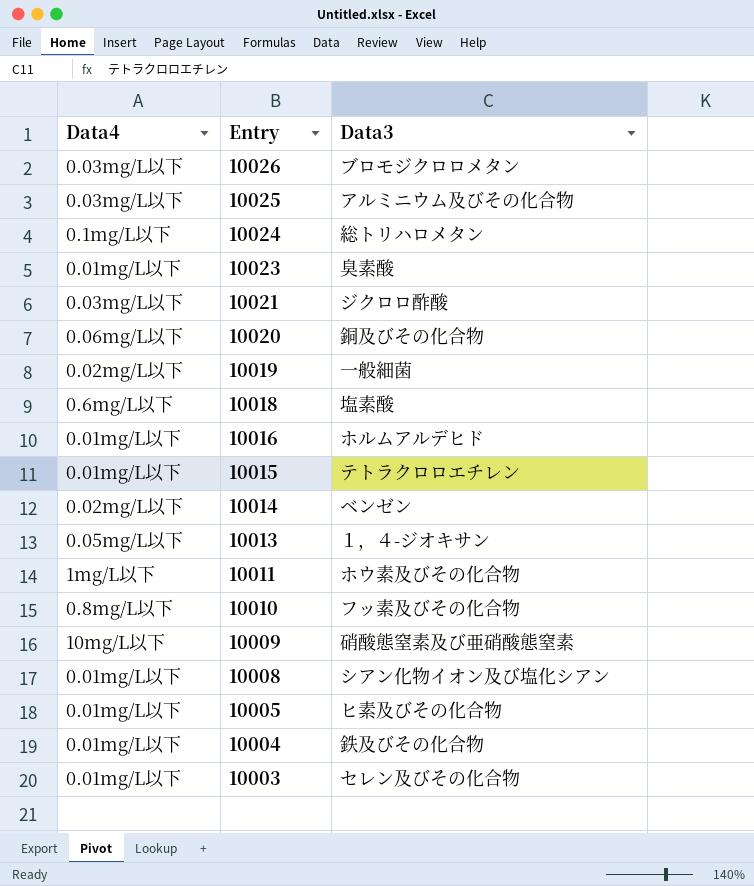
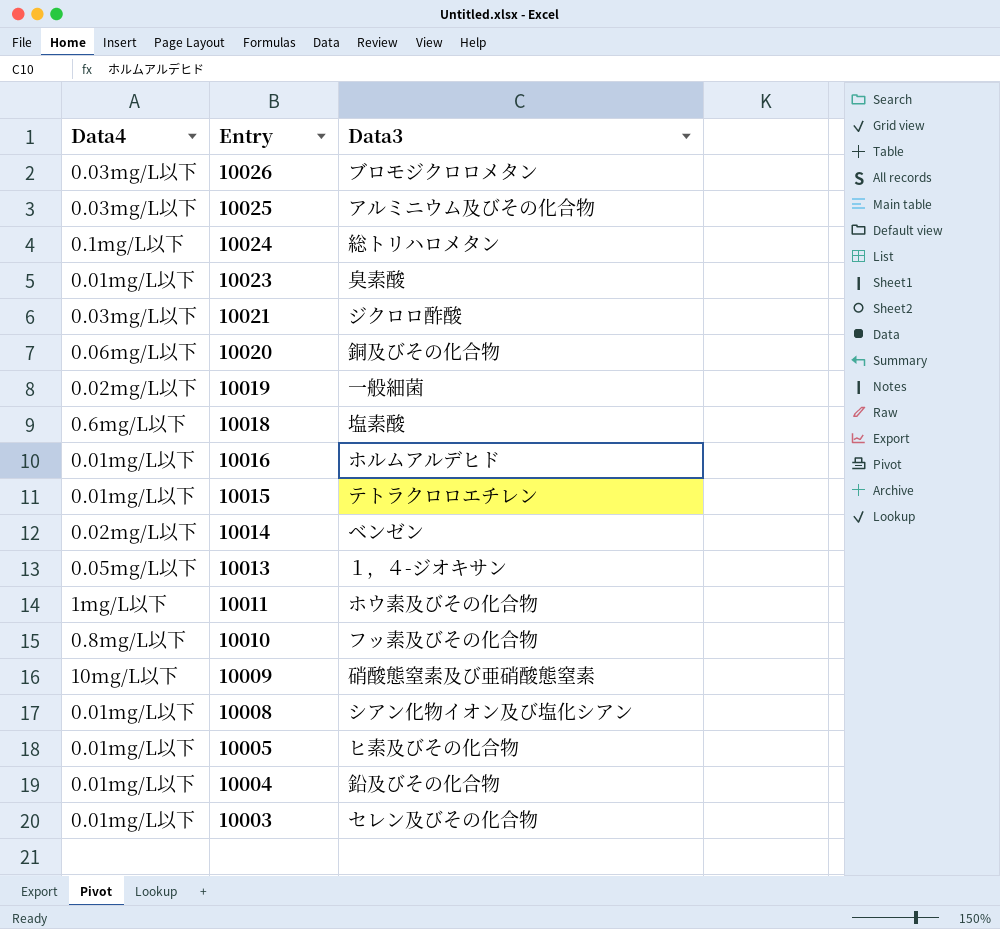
10004 | Data3: 鉄及びその化合物 -> 鉛及びその化合物

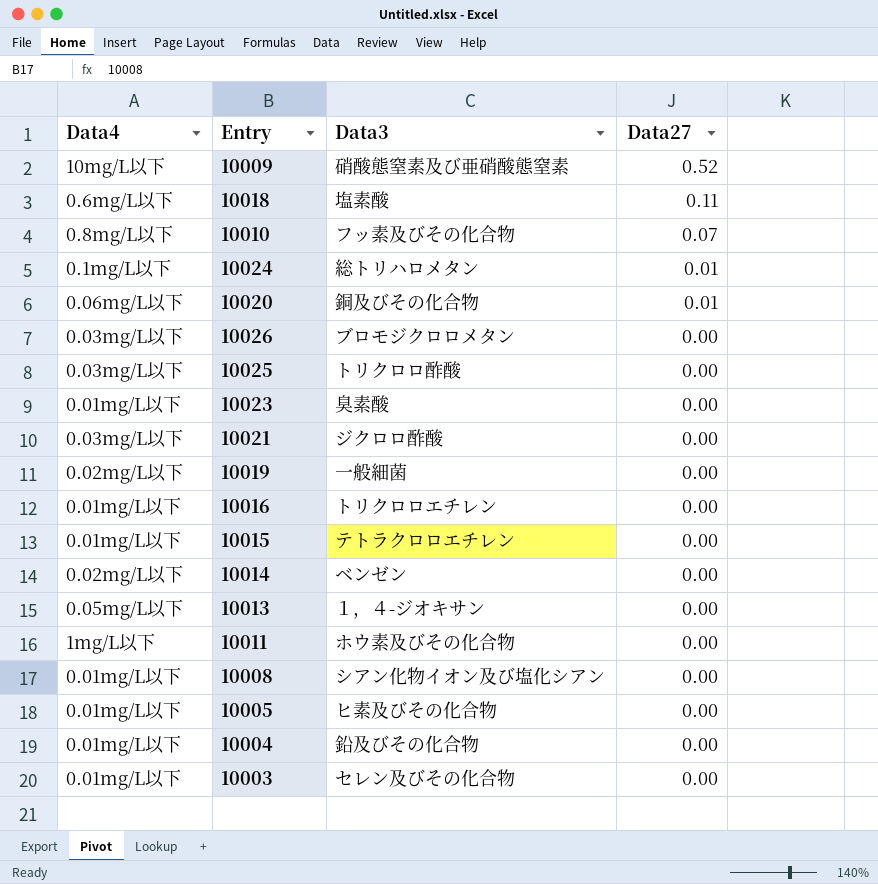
row order: Entry descending -> Data27 descending
column Data27 | position: none -> 4
10025 | Data3: アルミニウム及びその化合物 -> トリクロロ酢酸
10016 | Data3: ホルムアルデヒド -> トリクロロエチレン

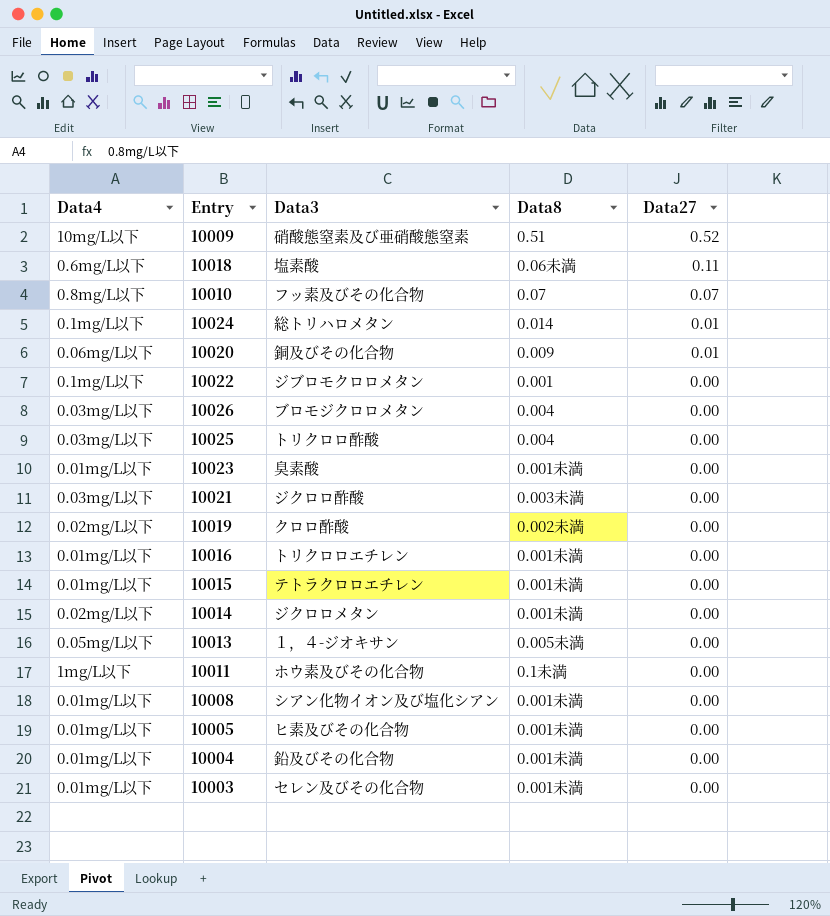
column Data8 | position: none -> 4
row 10022: none -> 0.1mg/L以下 | ジブロモクロロメタン | 0.001 | 0.00
10019 | Data3: 一般細菌 -> クロロ酢酸
10014 | Data3: ベンゼン -> ジクロロメタン

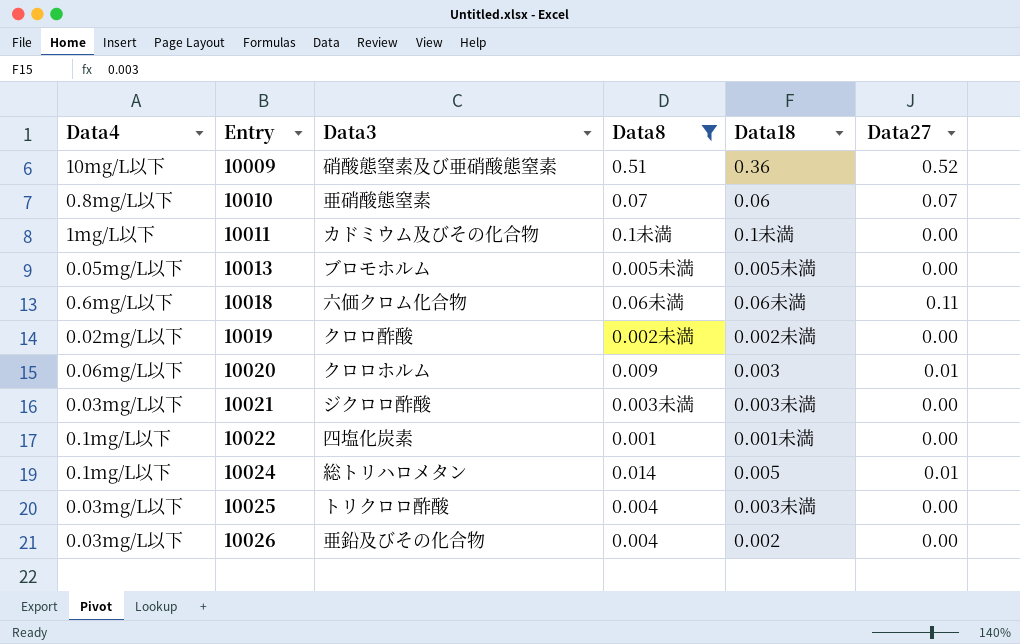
filter: none -> Data8 != 0.001未満
row order: Data27 descending -> Entry ascending
column Data18 | position: none -> 5
10010 | Data3: フッ素及びその化合物 -> 亜硝酸態窒素
10011 | Data3: ホウ素及びその化合物 -> カドミウム及びその化合物
10013 | Data3: １，４-ジオキサン -> ブロモホルム
10018 | Data3: 塩素酸 -> 六価クロム化合物
10020 | Data3: 銅及びその化合物 -> クロロホルム
10022 | Data3: ジブロモクロロメタン -> 四塩化炭素
10026 | Data3: ブロモジクロロメタン -> 亜鉛及びその化合物

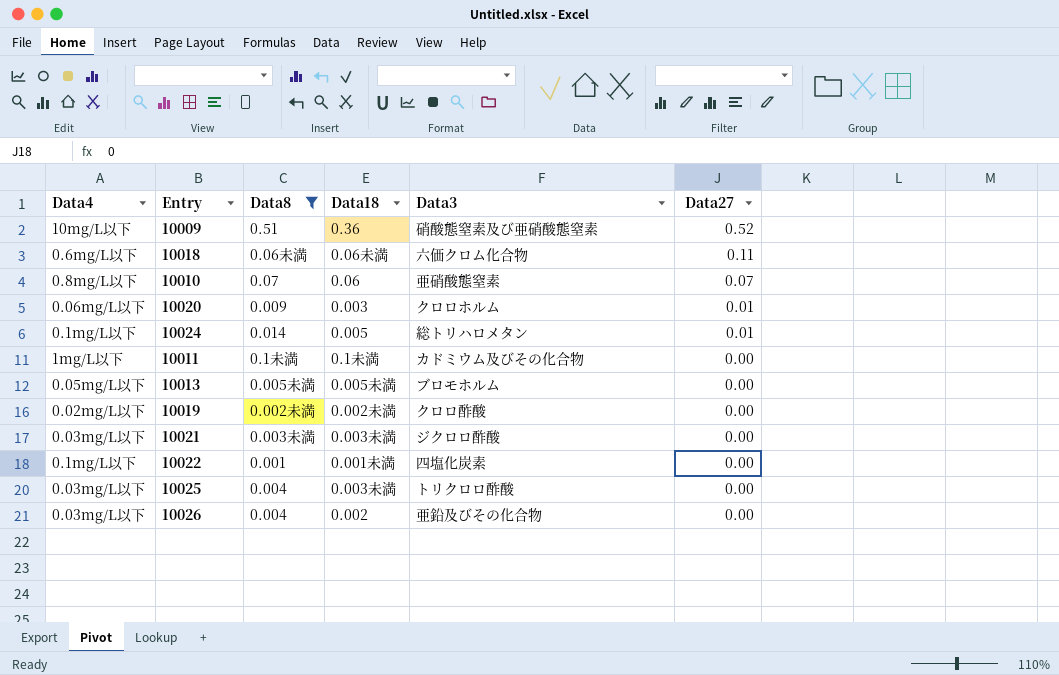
row order: Entry ascending -> Data27 descending
column Data3 | position: 3 -> 5

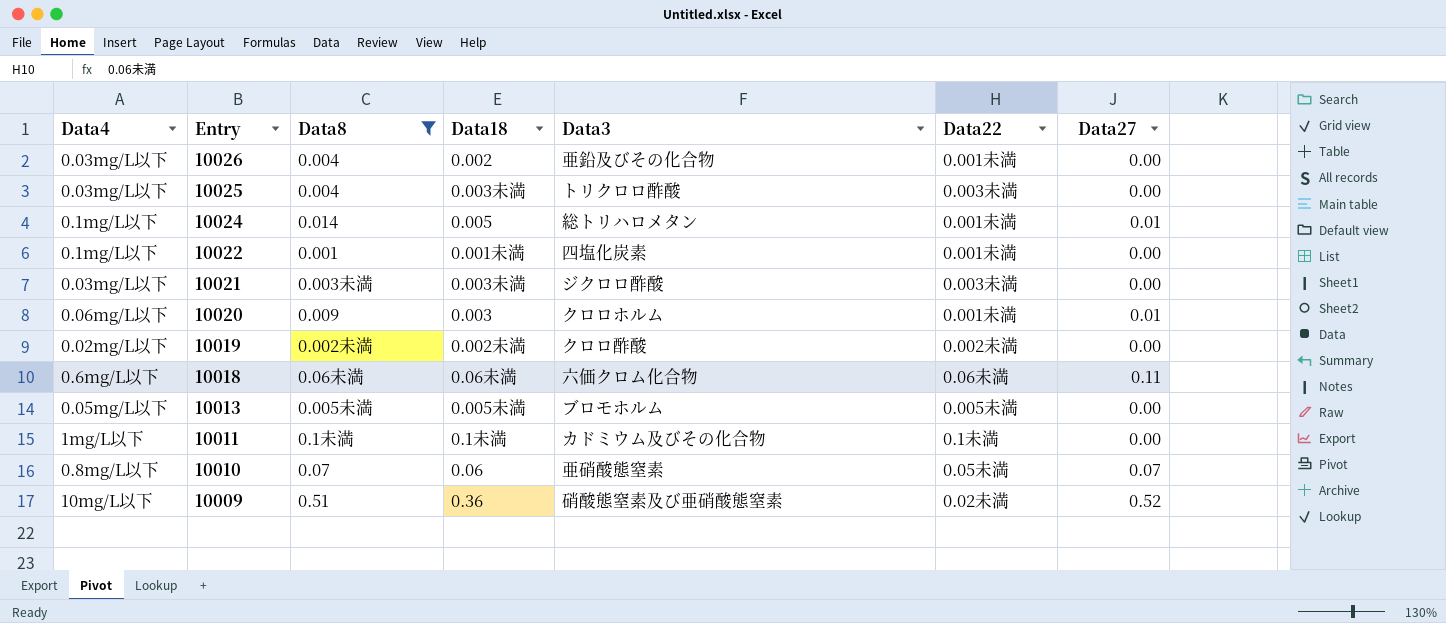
row order: Data27 descending -> Entry descending
column Data22 | position: none -> 6

